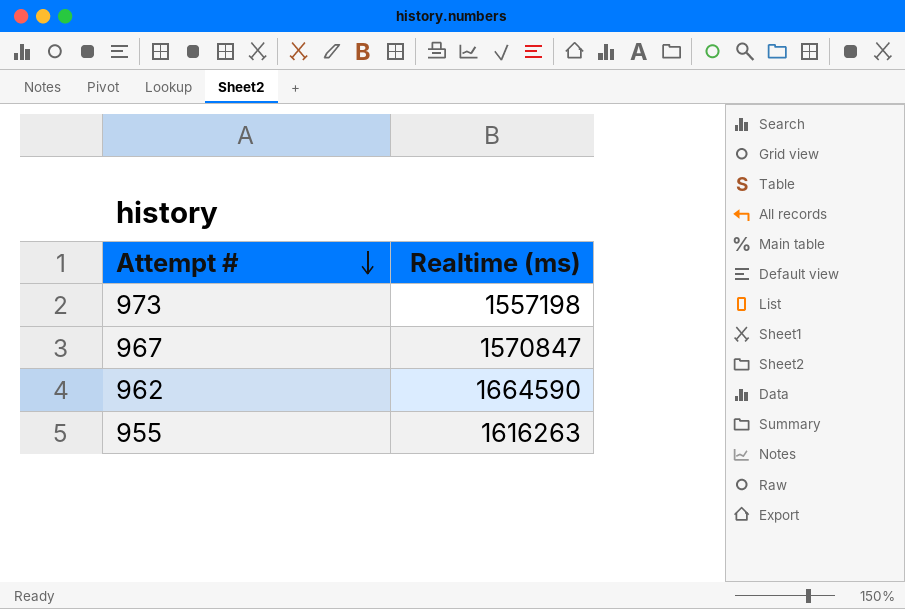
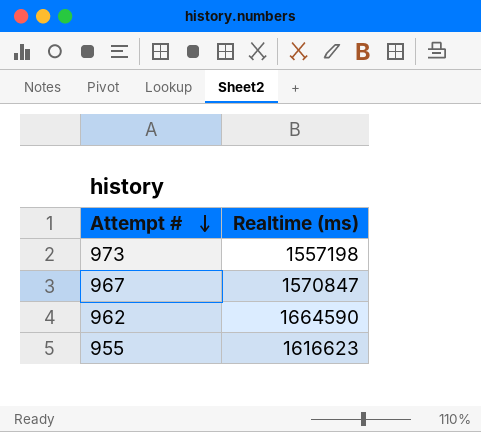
955 | Realtime (ms): 1616263 -> 1616623

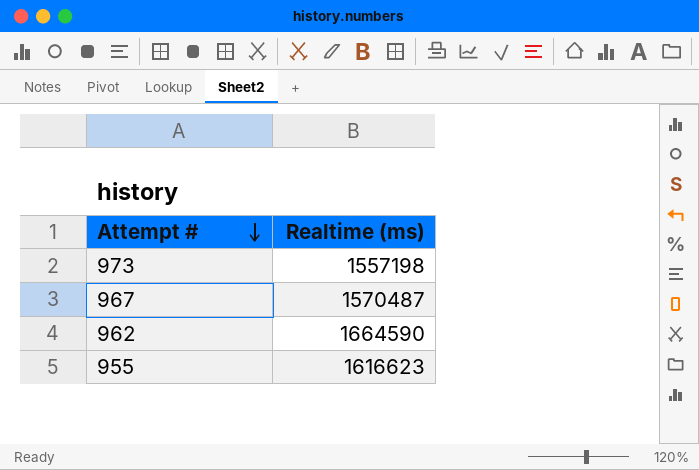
967 | Realtime (ms): 1570847 -> 1570487

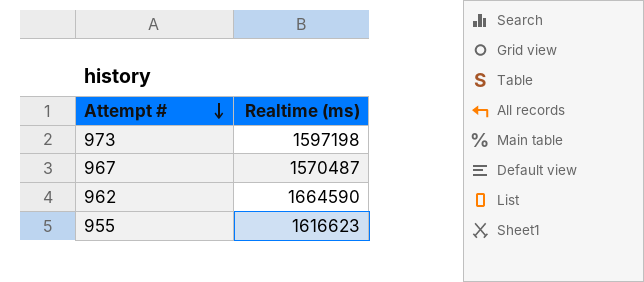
973 | Realtime (ms): 1557198 -> 1597198

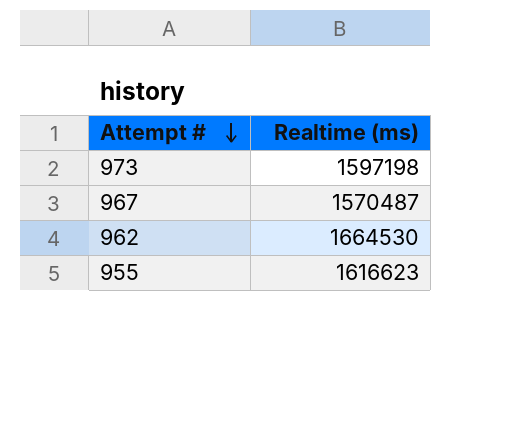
962 | Realtime (ms): 1664590 -> 1664530

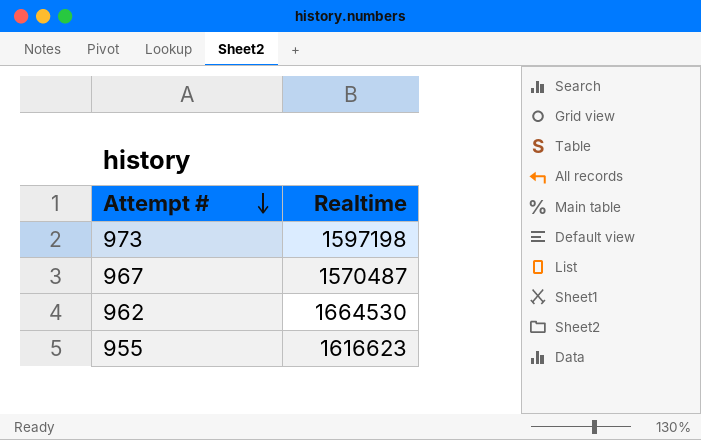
column name: Realtime (ms) -> Realtime

